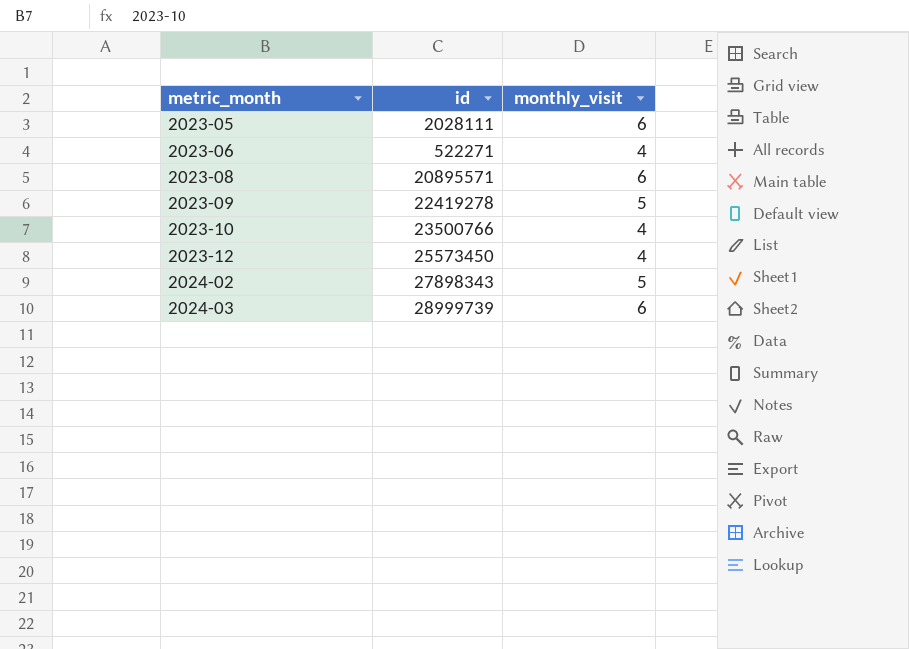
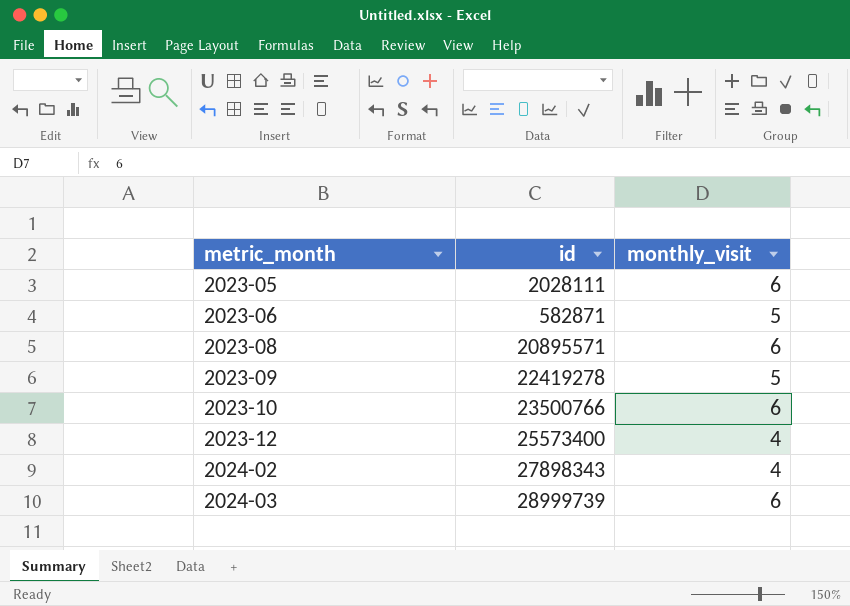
2023-06 | id: 522271 -> 582871
2023-06 | monthly_visit: 4 -> 5
2023-10 | monthly_visit: 4 -> 6
2023-12 | id: 25573450 -> 25573400
2024-02 | monthly_visit: 5 -> 4

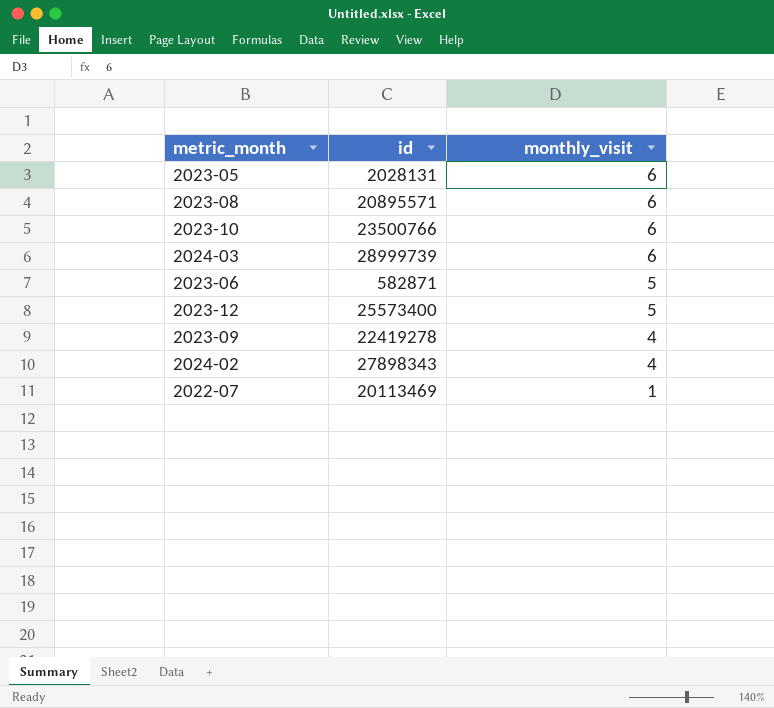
row order: metric_month ascending -> monthly_visit descending
2023-05 | id: 2028111 -> 2028131
2023-12 | monthly_visit: 4 -> 5
2023-09 | monthly_visit: 5 -> 4
row 2022-07: none -> 20113469 | 1

